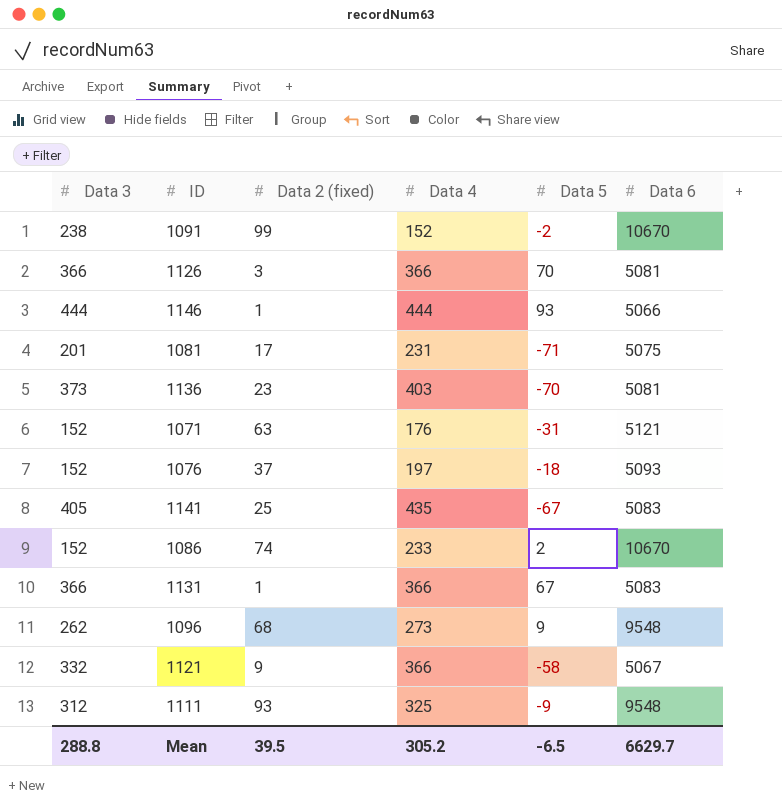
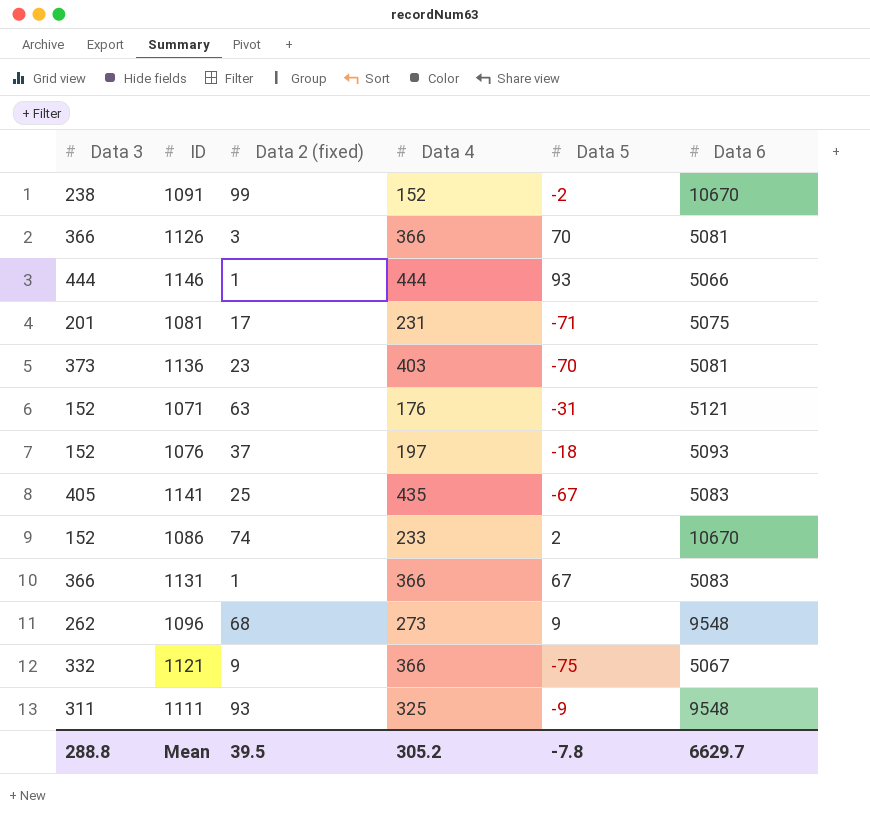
1121 | Data 5: -58 -> -75
1111 | Data 3: 312 -> 311
Mean | Data 5: -6.5 -> -7.8

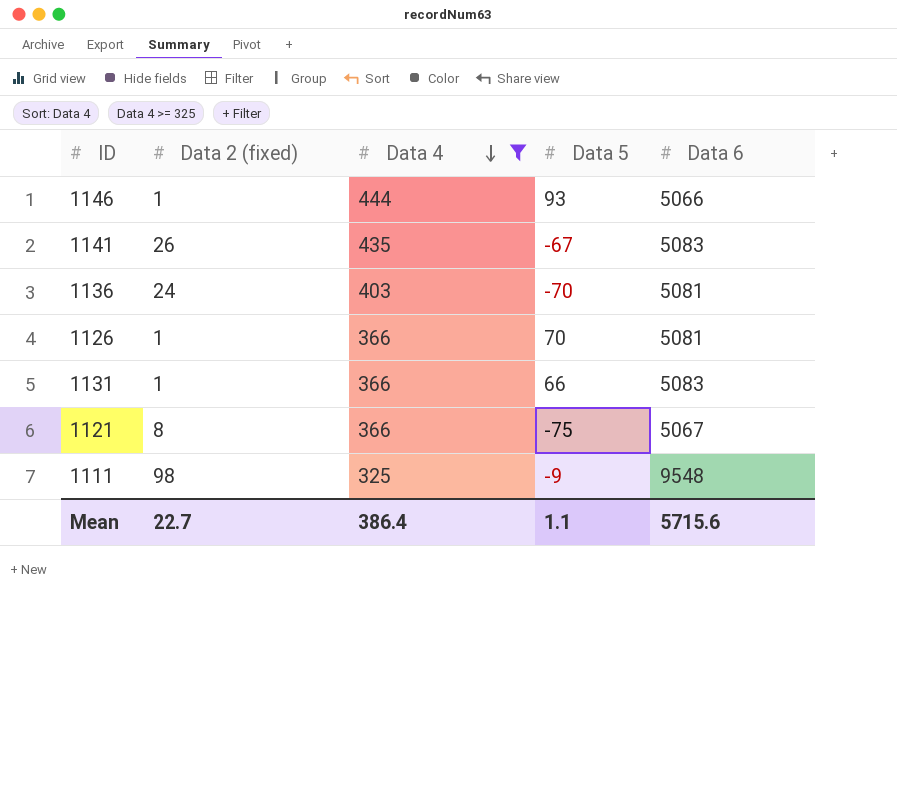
filter: none -> Data 4 >= 325
row order: none -> Data 4 descending
column Data 3 | position: 1 -> none
1141 | Data 2 (fixed): 25 -> 26
1136 | Data 2 (fixed): 23 -> 24
1126 | Data 2 (fixed): 3 -> 1
1131 | Data 5: 67 -> 66
1121 | Data 2 (fixed): 9 -> 8
1111 | Data 2 (fixed): 93 -> 98
Mean | Data 2 (fixed): 39.5 -> 22.7
Mean | Data 4: 305.2 -> 386.4
Mean | Data 5: -7.8 -> 1.1
Mean | Data 6: 6629.7 -> 5715.6

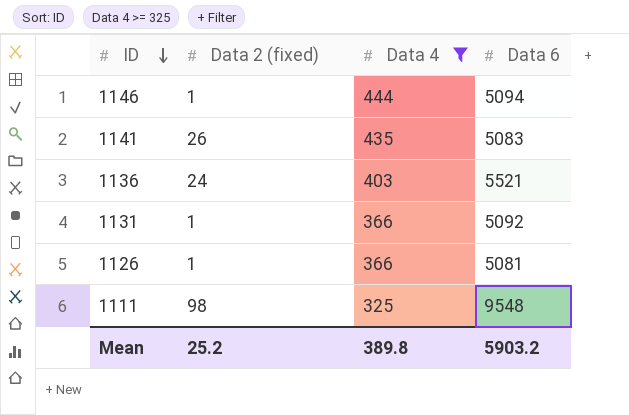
row order: Data 4 descending -> ID descending
column Data 5 | position: 4 -> none
row 1121: 8 | 366 | -75 | 5067 -> none
1146 | Data 6: 5066 -> 5094
1136 | Data 6: 5081 -> 5521
1131 | Data 6: 5083 -> 5092
Mean | Data 2 (fixed): 22.7 -> 25.2
Mean | Data 4: 386.4 -> 389.8
Mean | Data 6: 5715.6 -> 5903.2

